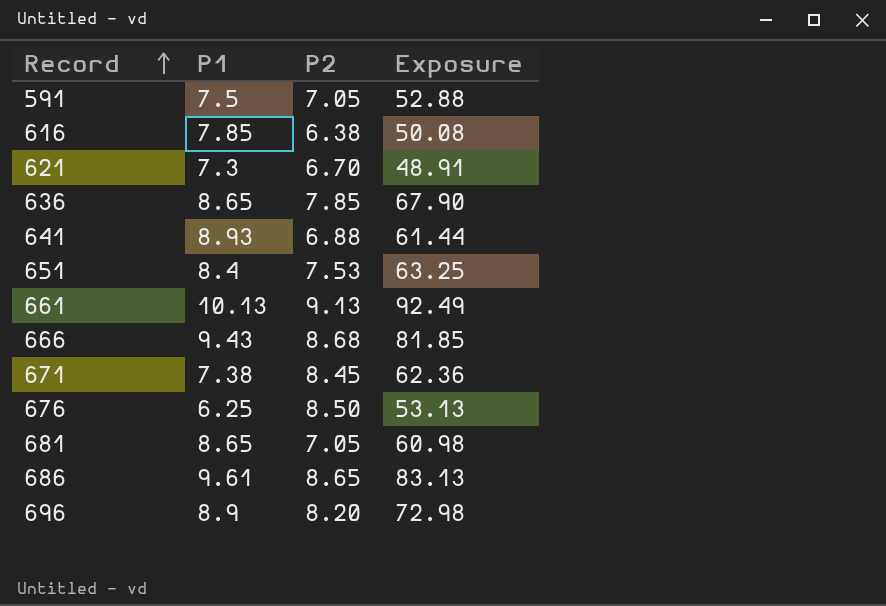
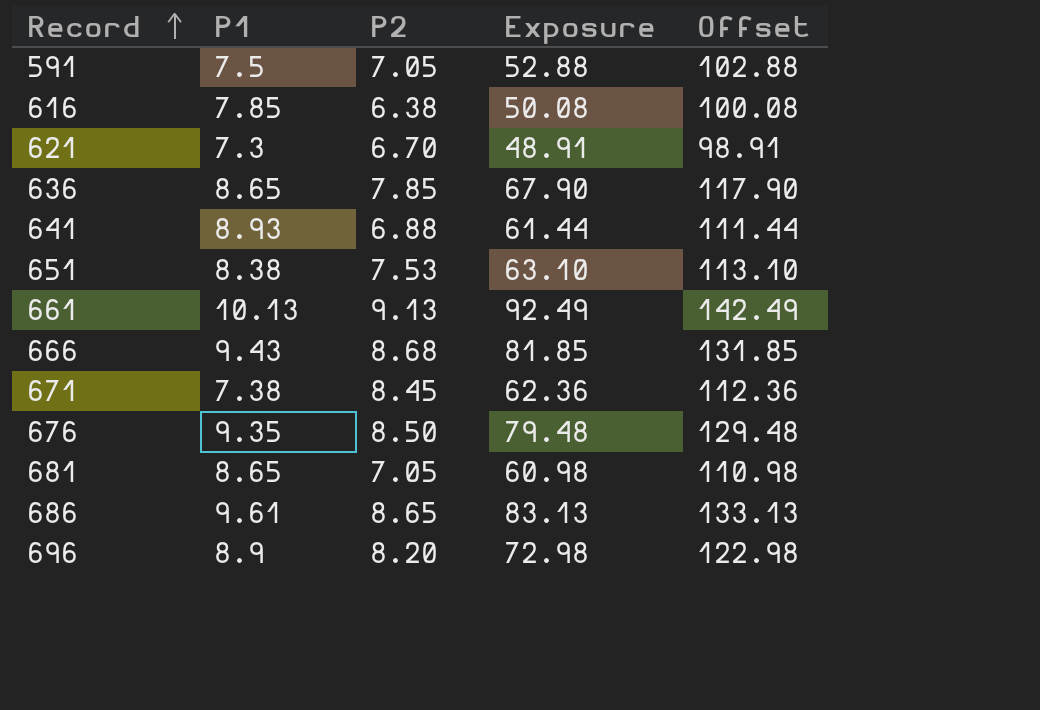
column Offset | formula: none -> [Exposure] + 50
651 | P1: 8.4 -> 8.38
651 | Exposure: 63.25 -> 63.10
676 | P1: 6.25 -> 9.35
676 | Exposure: 53.13 -> 79.48

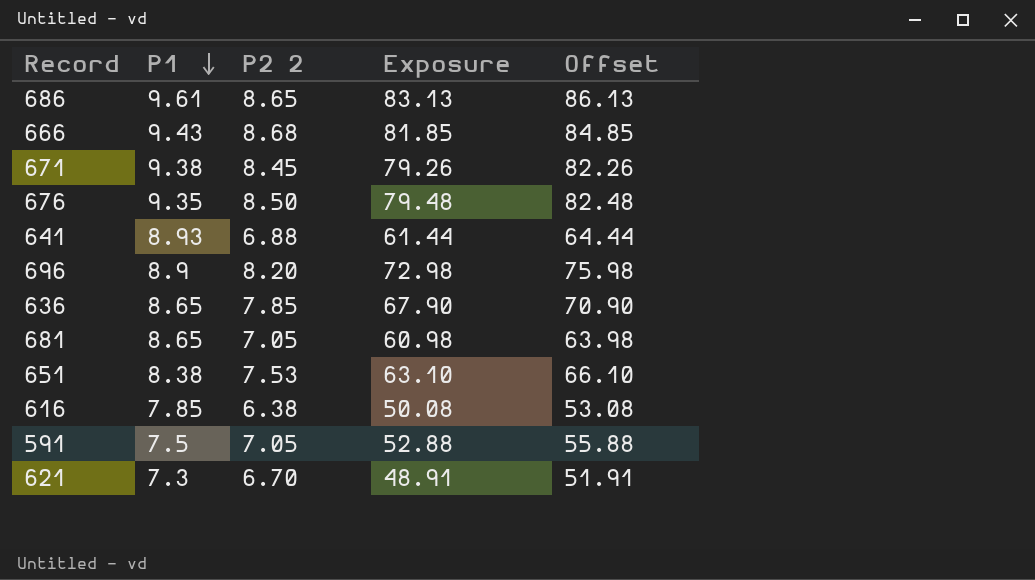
row order: Record ascending -> P1 descending
column name: P2 -> P2 2
column Offset | formula: [Exposure] + 50 -> [Exposure] + 3
row 661: 10.13 | 9.13 | 92.49 | 142.49 -> none
671 | P1: 7.38 -> 9.38
671 | Exposure: 62.36 -> 79.26

